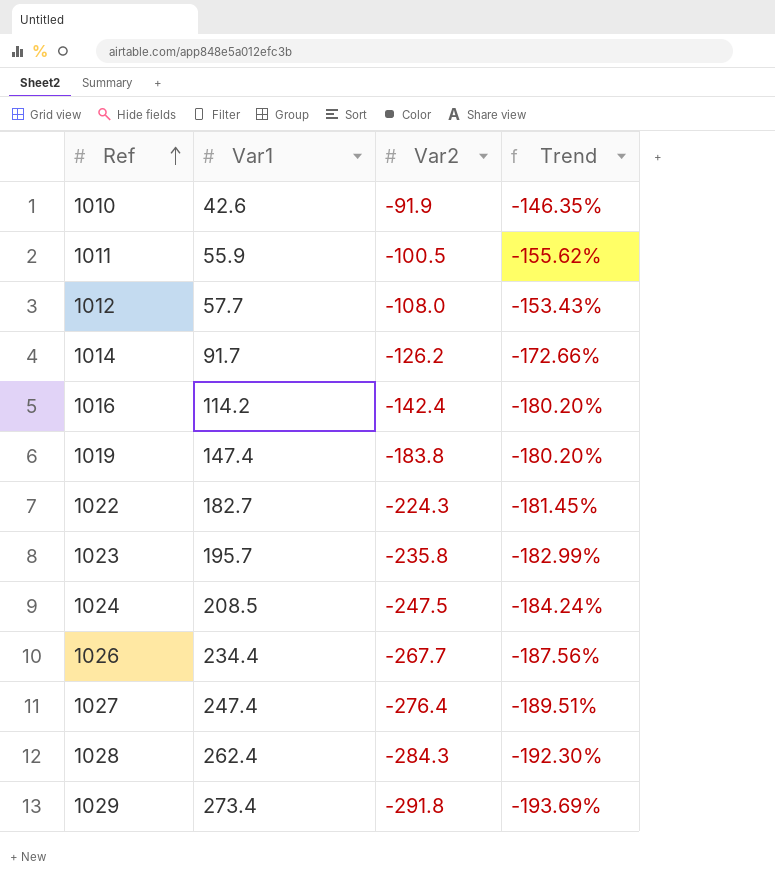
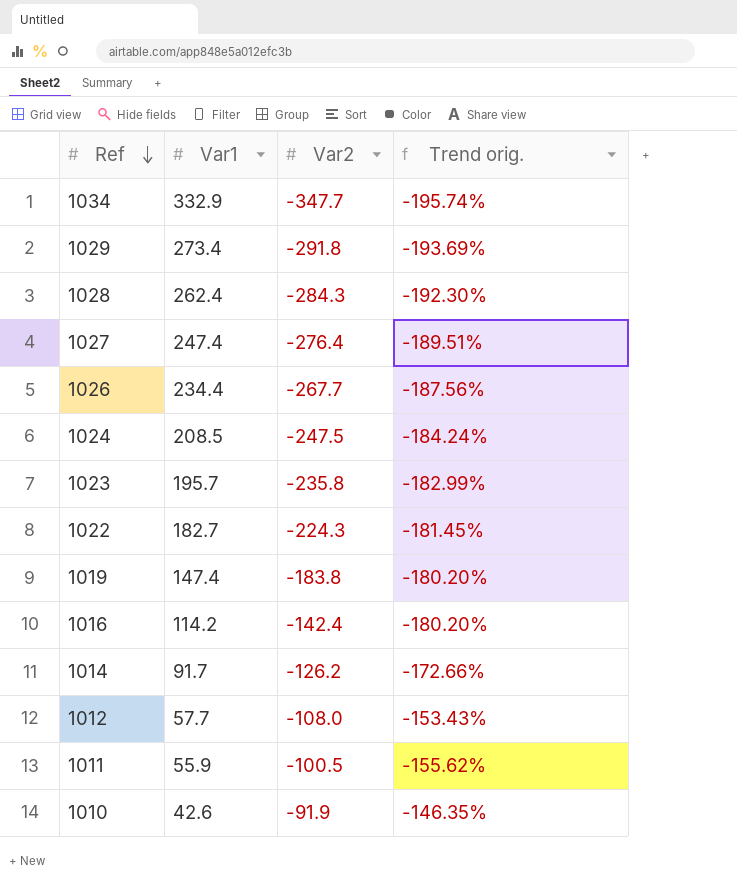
row order: Ref ascending -> Ref descending
column name: Trend -> Trend orig.
row 1034: none -> 332.9 | -347.7 | -195.74%

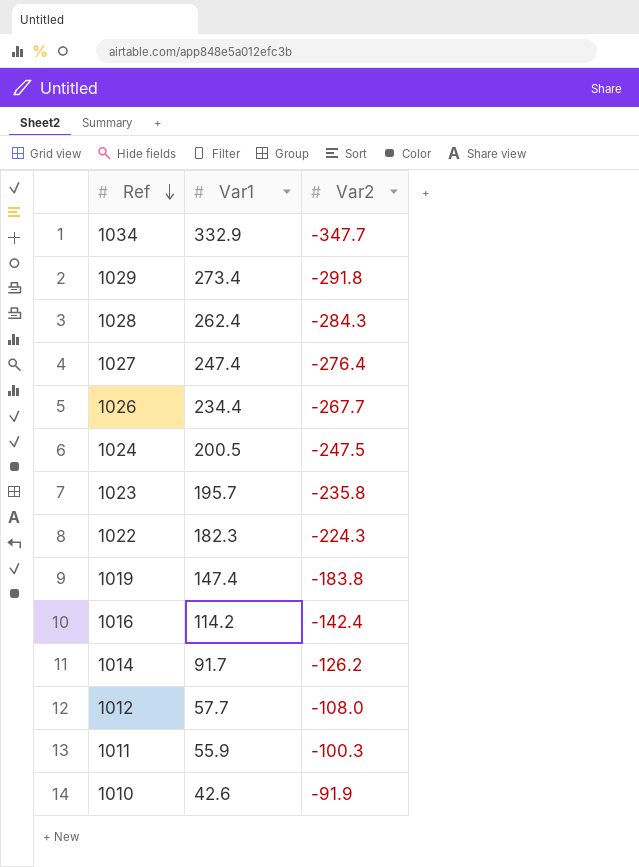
column Trend orig. | formula: ([Var1] - [Var2]) / [Var2] -> none
1024 | Var1: 208.5 -> 200.5
1022 | Var1: 182.7 -> 182.3
1011 | Var2: -100.5 -> -100.3

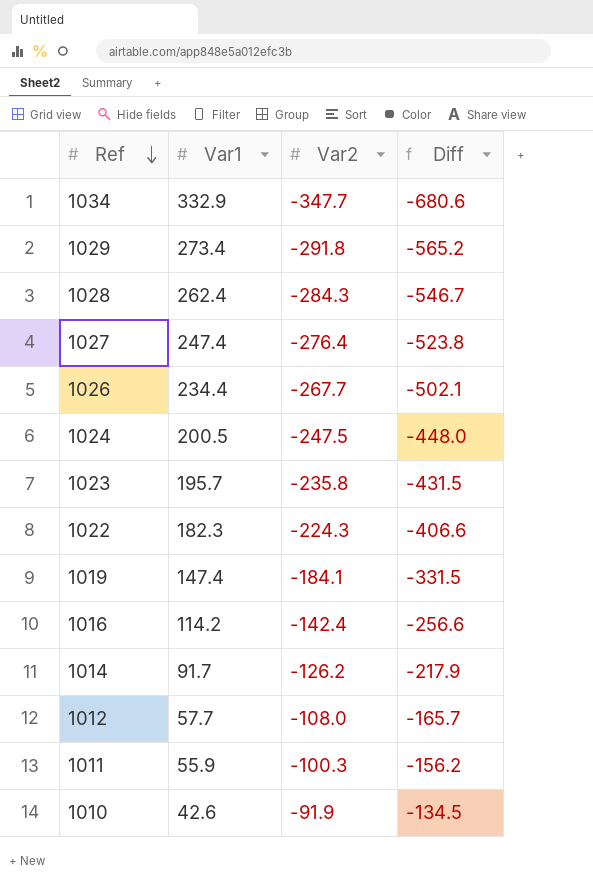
column Diff | formula: none -> [Var2] - [Var1]
1019 | Var2: -183.8 -> -184.1

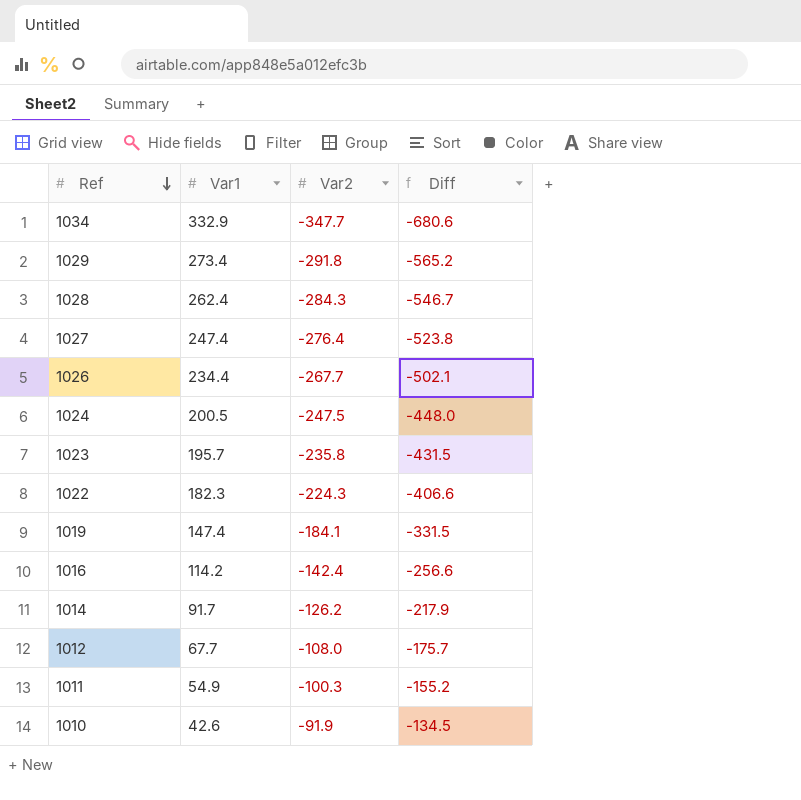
1012 | Var1: 57.7 -> 67.7
1012 | Diff: -165.7 -> -175.7
1011 | Var1: 55.9 -> 54.9
1011 | Diff: -156.2 -> -155.2

